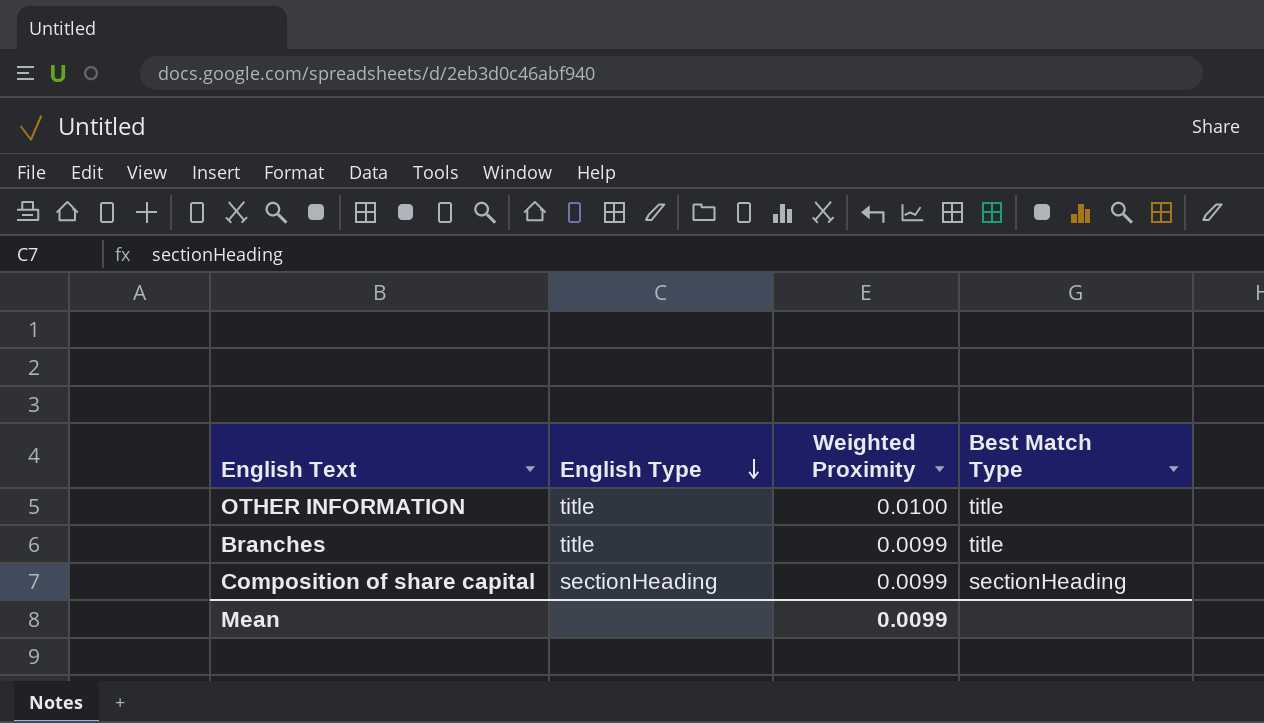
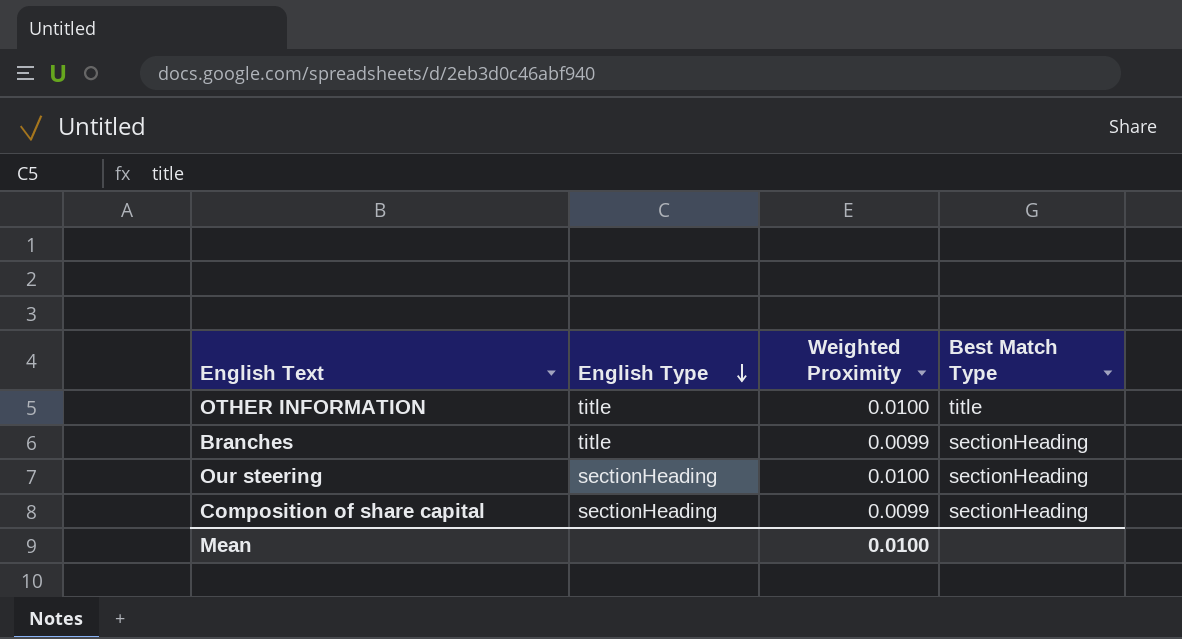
Branches | Best Match Type: title -> sectionHeading
row Our steering: none -> sectionHeading | 0.0100 | sectionHeading
Mean | Weighted Proximity: 0.0099 -> 0.0100

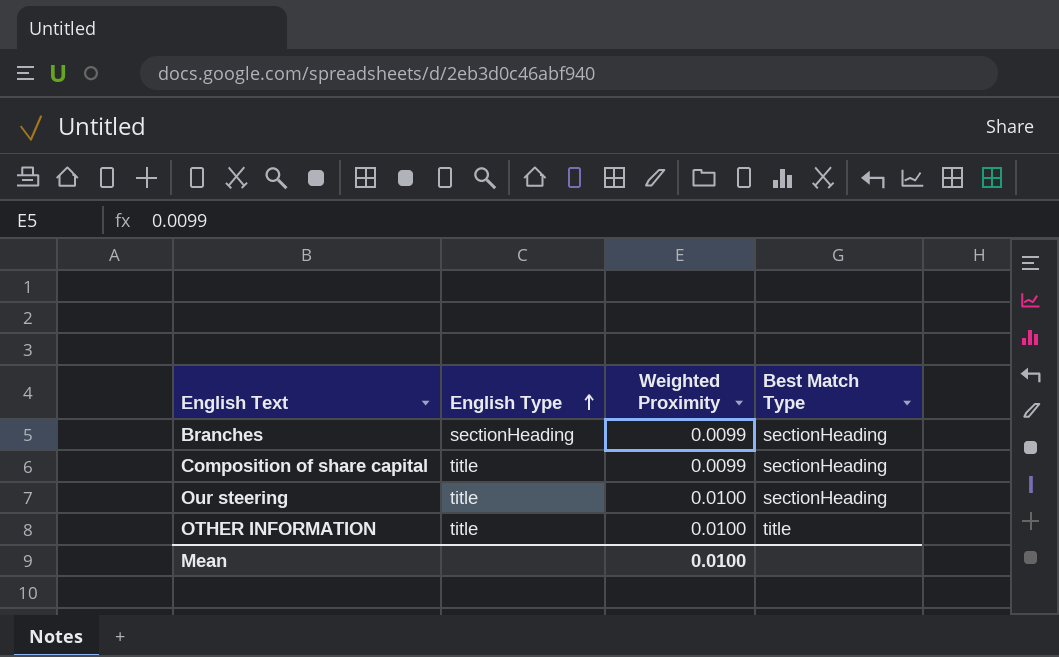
row order: English Type descending -> English Type ascending
Branches | English Type: title -> sectionHeading
Composition of share capital | English Type: sectionHeading -> title
Our steering | English Type: sectionHeading -> title

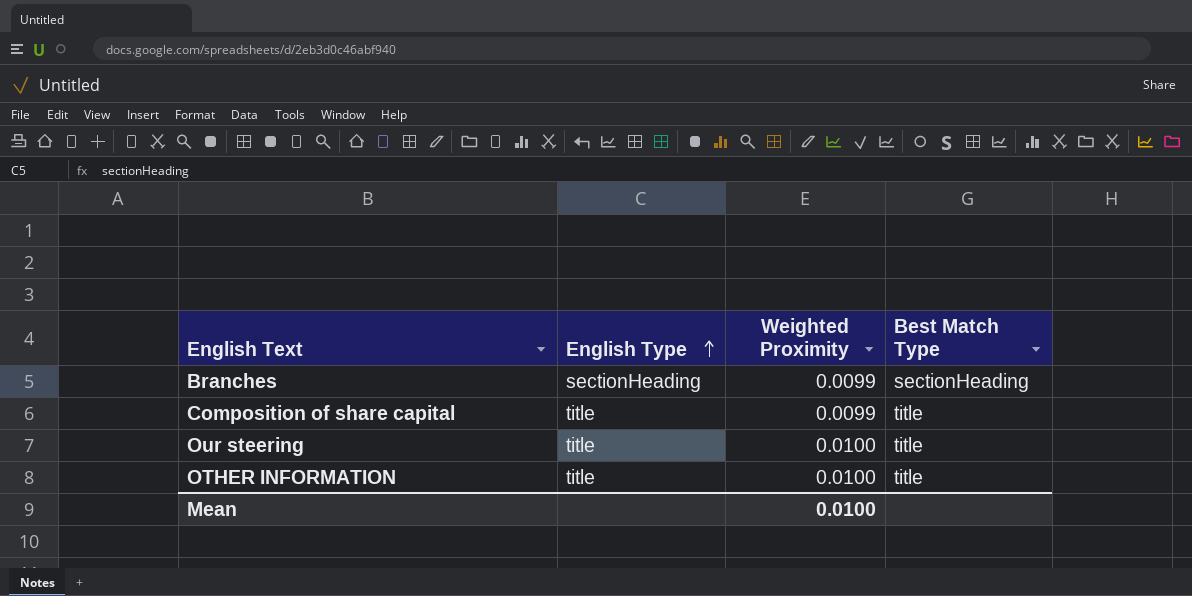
Composition of share capital | Best Match Type: sectionHeading -> title
Our steering | Best Match Type: sectionHeading -> title

